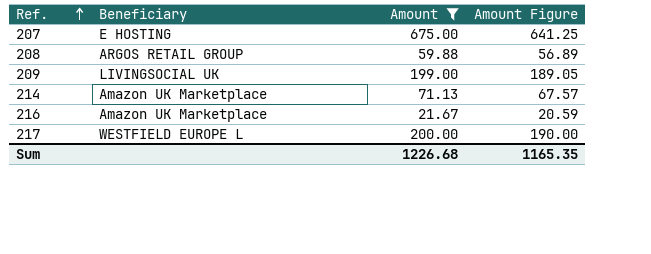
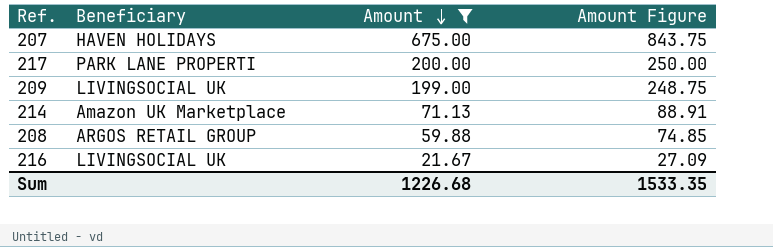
row order: Ref. ascending -> Amount descending
column Amount Figure | formula: [Amount] * 0.95 -> [Amount] * 1.25
207 | Beneficiary: E HOSTING -> HAVEN HOLIDAYS
217 | Beneficiary: WESTFIELD EUROPE L -> PARK LANE PROPERTI
216 | Beneficiary: Amazon UK Marketplace -> LIVINGSOCIAL UK
Sum | Amount Figure: 1165.35 -> 1533.35

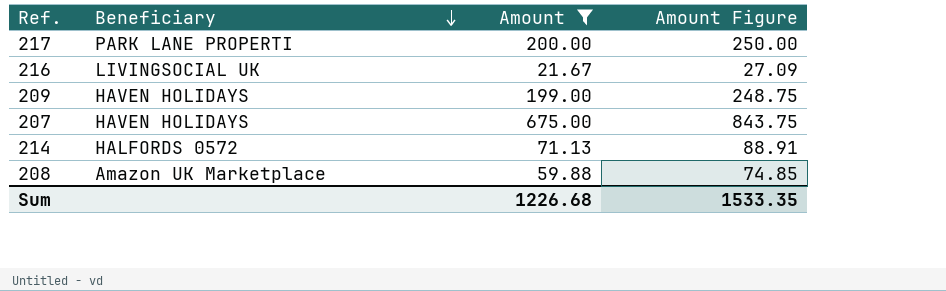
row order: Amount descending -> Beneficiary descending
209 | Beneficiary: LIVINGSOCIAL UK -> HAVEN HOLIDAYS
214 | Beneficiary: Amazon UK Marketplace -> HALFORDS 0572
208 | Beneficiary: ARGOS RETAIL GROUP -> Amazon UK Marketplace

